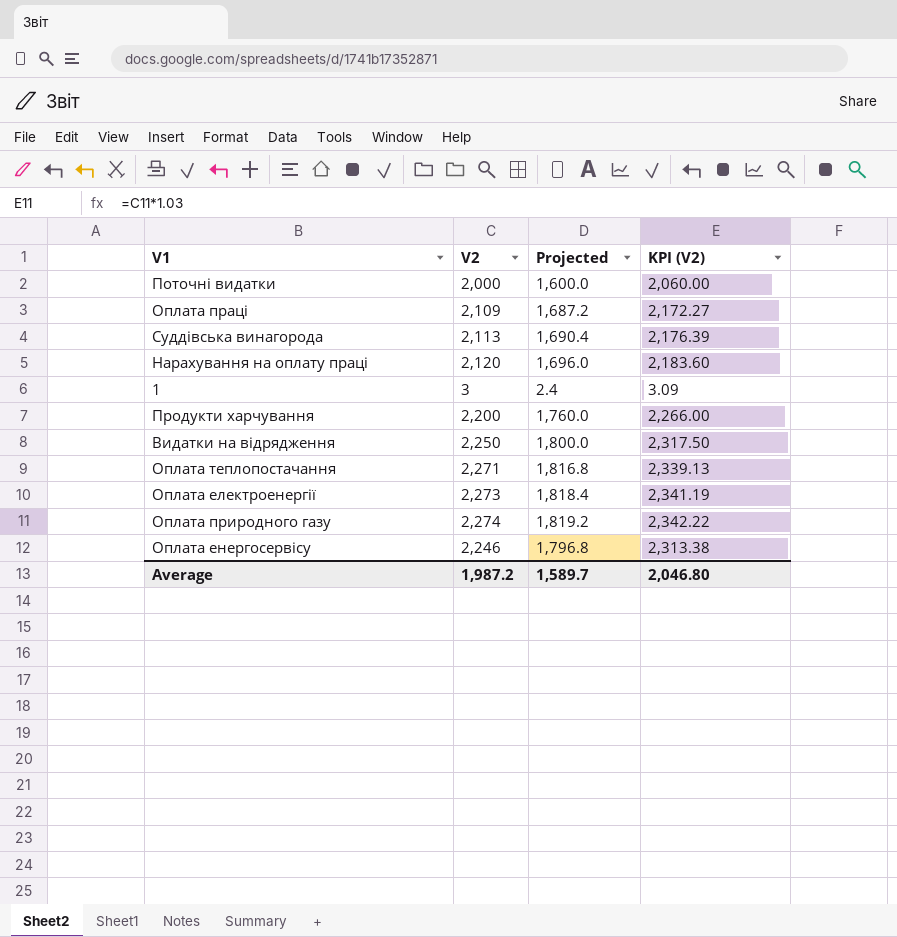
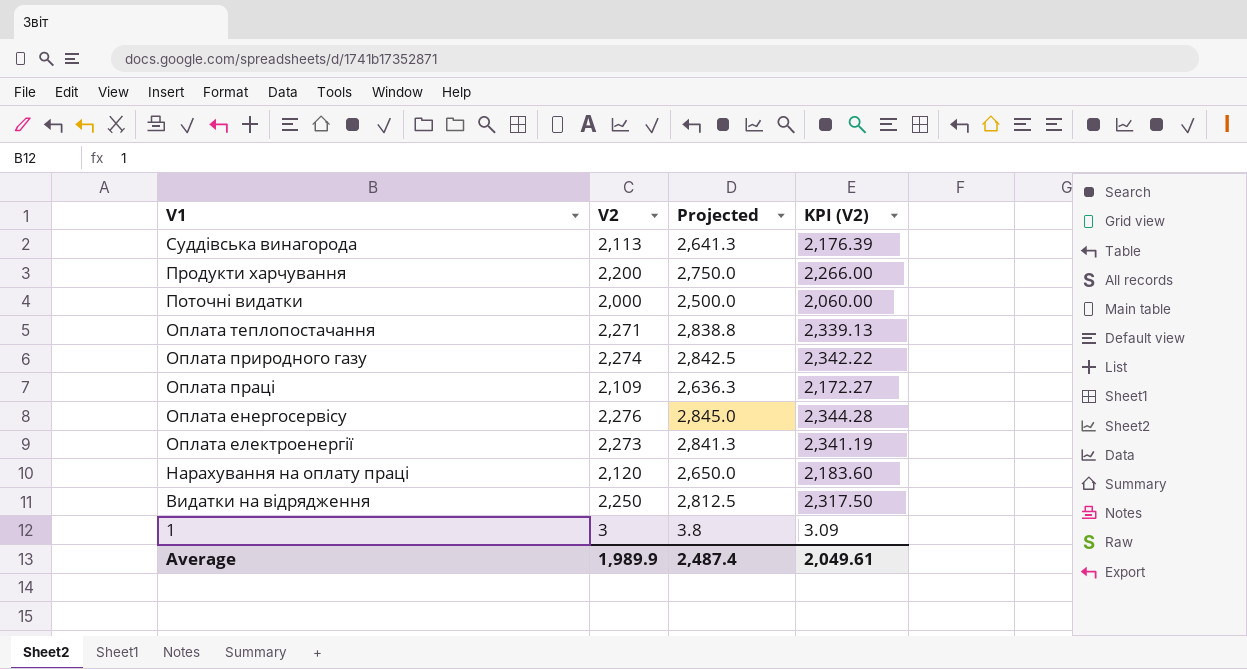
row order: none -> V1 descending
column Projected | formula: [V2] * 0.8 -> [V2] * 1.25
Оплата енергосервісу | V2: 2,246 -> 2,276
Оплата енергосервісу | KPI (V2): 2,313.38 -> 2,344.28
Average | V2: 1,987.2 -> 1,989.9
Average | Projected: 1,589.7 -> 2,487.4
Average | KPI (V2): 2,046.80 -> 2,049.61

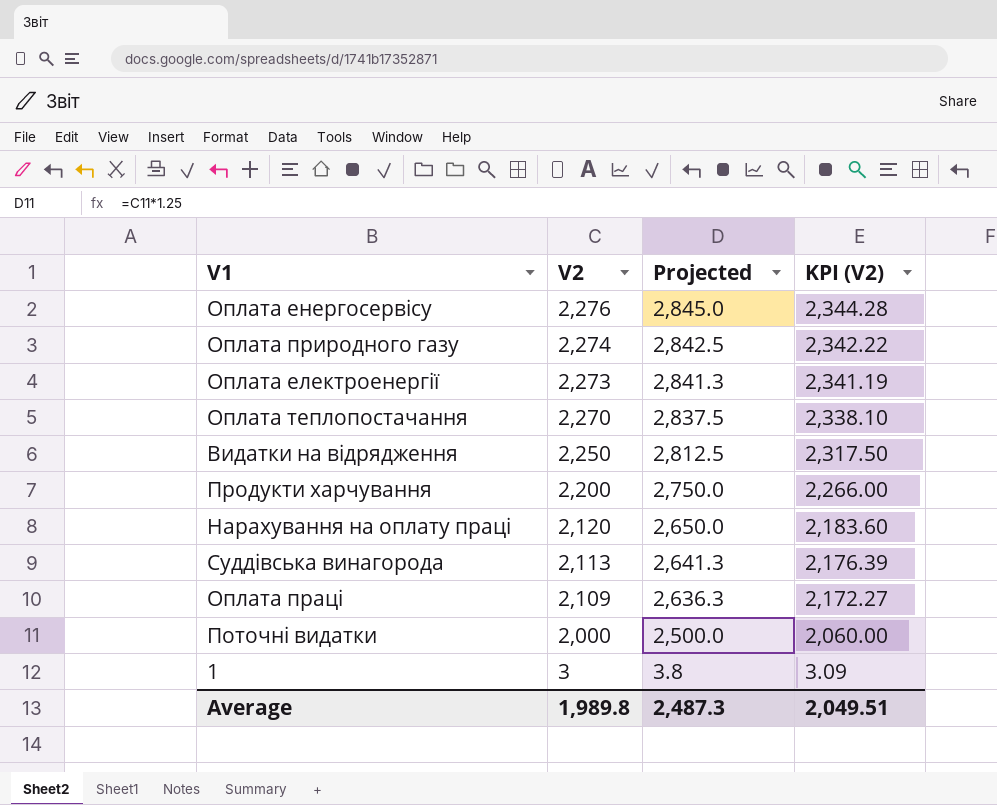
row order: V1 descending -> V2 descending
Оплата теплопостачання | V2: 2,271 -> 2,270
Оплата теплопостачання | Projected: 2,838.8 -> 2,837.5
Оплата теплопостачання | KPI (V2): 2,339.13 -> 2,338.10
Average | V2: 1,989.9 -> 1,989.8
Average | Projected: 2,487.4 -> 2,487.3
Average | KPI (V2): 2,049.61 -> 2,049.51

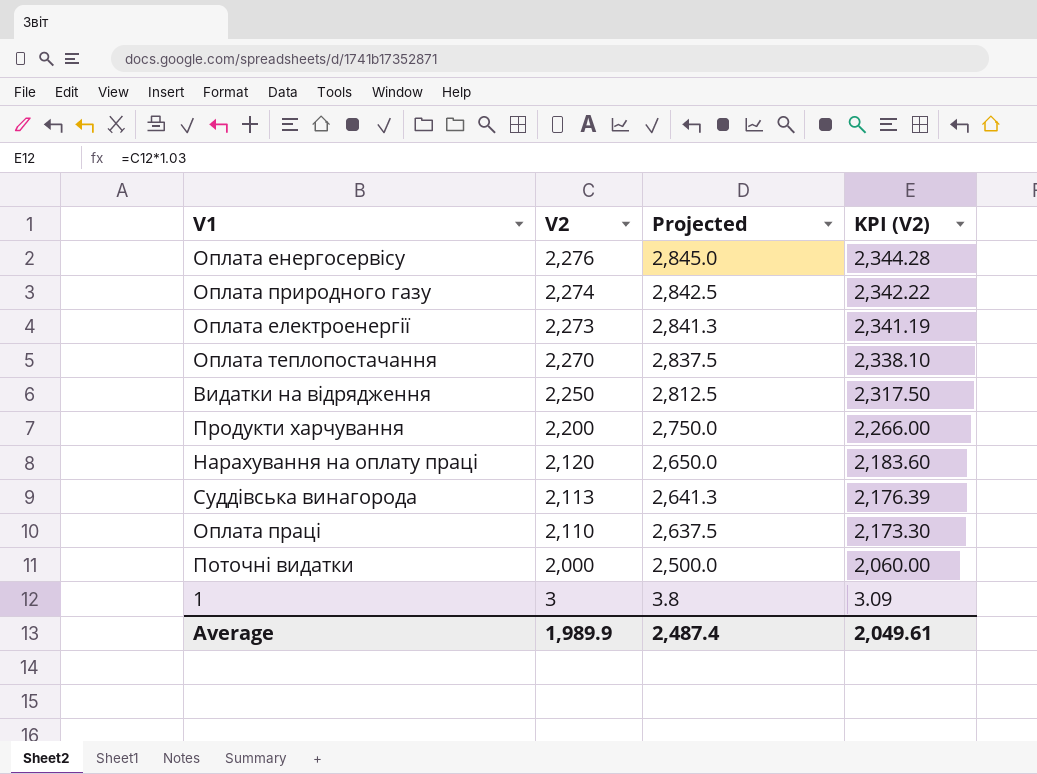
Оплата праці | V2: 2,109 -> 2,110
Оплата праці | Projected: 2,636.3 -> 2,637.5
Оплата праці | KPI (V2): 2,172.27 -> 2,173.30
Average | V2: 1,989.8 -> 1,989.9
Average | Projected: 2,487.3 -> 2,487.4
Average | KPI (V2): 2,049.51 -> 2,049.61

